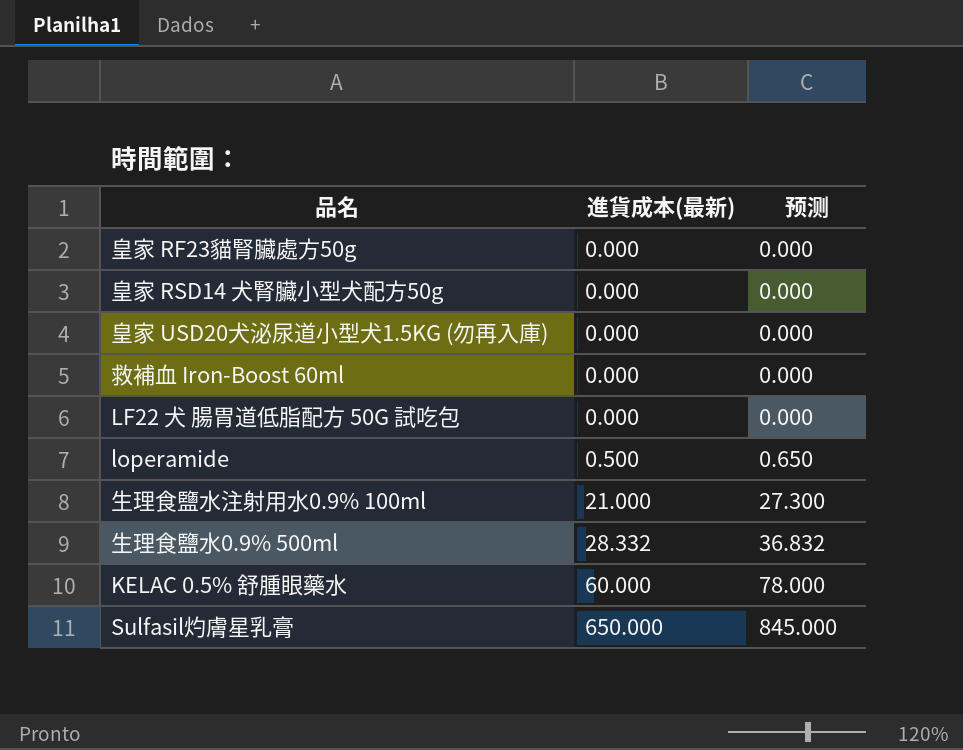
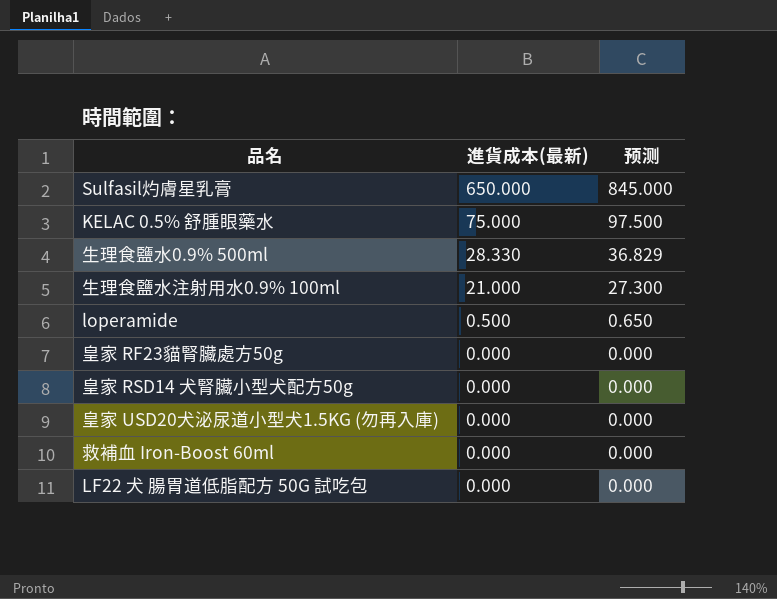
row order: 進貨成本(最新) ascending -> 進貨成本(最新) descending
KELAC 0.5% 舒腫眼藥水 | 進貨成本(最新): 60.000 -> 75.000
KELAC 0.5% 舒腫眼藥水 | 预测: 78.000 -> 97.500
生理食鹽水0.9% 500ml | 進貨成本(最新): 28.332 -> 28.330
生理食鹽水0.9% 500ml | 预测: 36.832 -> 36.829

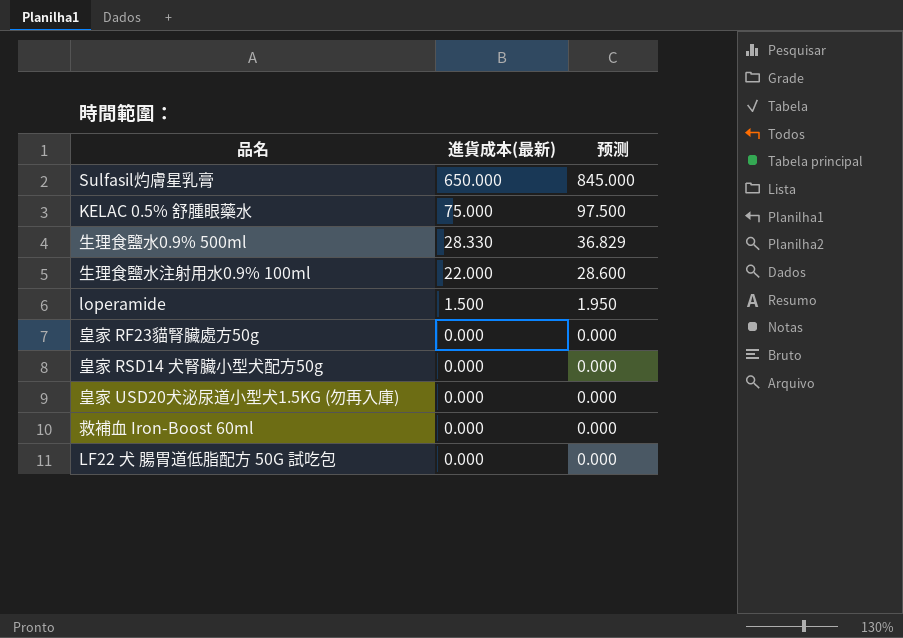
生理食鹽水注射用水0.9% 100ml | 進貨成本(最新): 21.000 -> 22.000
生理食鹽水注射用水0.9% 100ml | 预测: 27.300 -> 28.600
loperamide | 進貨成本(最新): 0.500 -> 1.500
loperamide | 预测: 0.650 -> 1.950

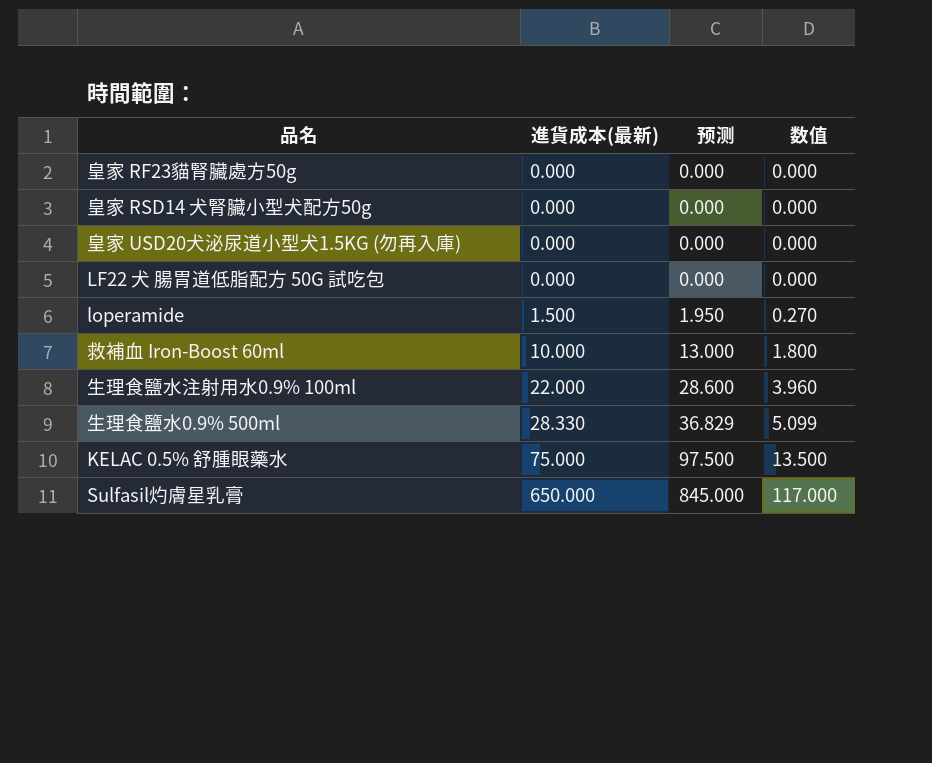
row order: 進貨成本(最新) descending -> 進貨成本(最新) ascending
column 数值 | formula: none -> [進貨成本(最新)] * 0.18
救補血 Iron-Boost 60ml | 進貨成本(最新): 0.000 -> 10.000
救補血 Iron-Boost 60ml | 预测: 0.000 -> 13.000

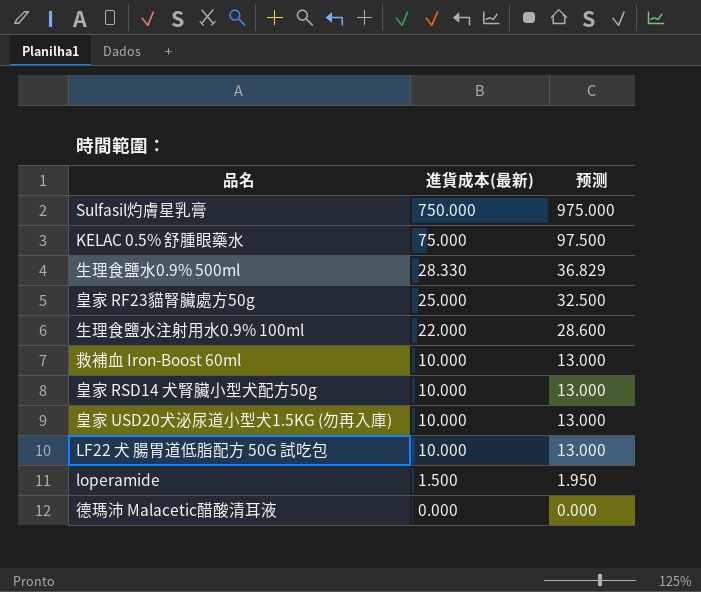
row order: 進貨成本(最新) ascending -> 進貨成本(最新) descending
column 数值 | formula: [進貨成本(最新)] * 0.18 -> none
Sulfasil灼膚星乳膏 | 進貨成本(最新): 650.000 -> 750.000
Sulfasil灼膚星乳膏 | 预测: 845.000 -> 975.000
皇家 RF23貓腎臟處方50g | 進貨成本(最新): 0.000 -> 25.000
皇家 RF23貓腎臟處方50g | 预测: 0.000 -> 32.500
皇家 RSD14 犬腎臟小型犬配方50g | 進貨成本(最新): 0.000 -> 10.000
皇家 RSD14 犬腎臟小型犬配方50g | 预测: 0.000 -> 13.000
皇家 USD20犬泌尿道小型犬1.5KG (勿再入庫) | 進貨成本(最新): 0.000 -> 10.000
皇家 USD20犬泌尿道小型犬1.5KG (勿再入庫) | 预测: 0.000 -> 13.000
LF22 犬 腸胃道低脂配方 50G 試吃包 | 進貨成本(最新): 0.000 -> 10.000
LF22 犬 腸胃道低脂配方 50G 試吃包 | 预测: 0.000 -> 13.000
row 德瑪沛 Malacetic醋酸清耳液: none -> 0.000 | 0.000

